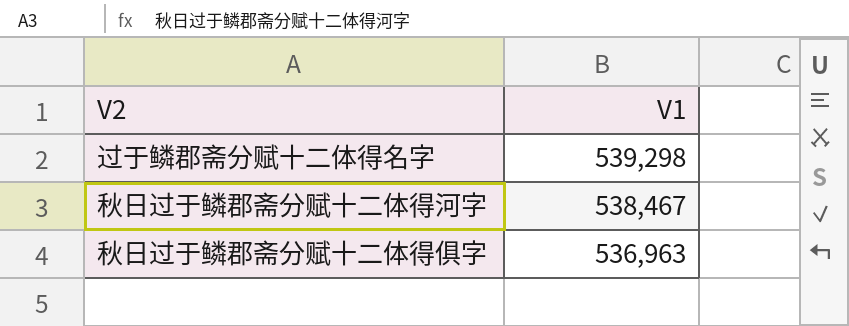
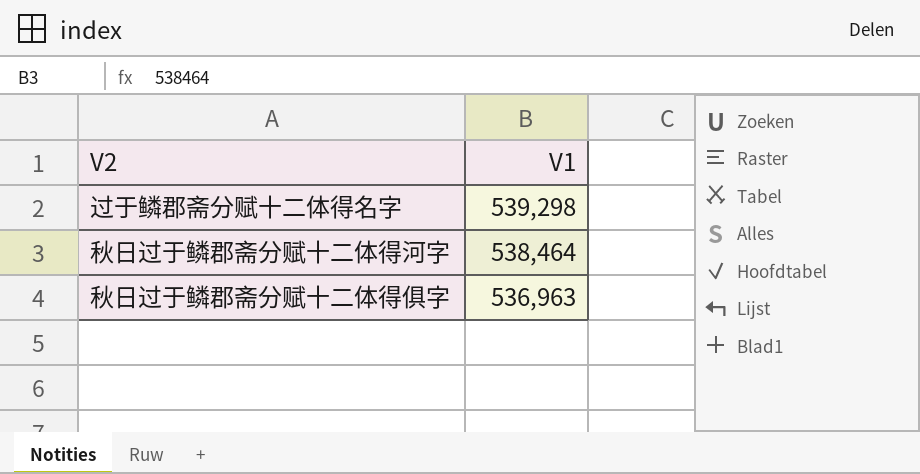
秋日过于鳞郡斋分赋十二体得河字 | V1: 538,467 -> 538,464

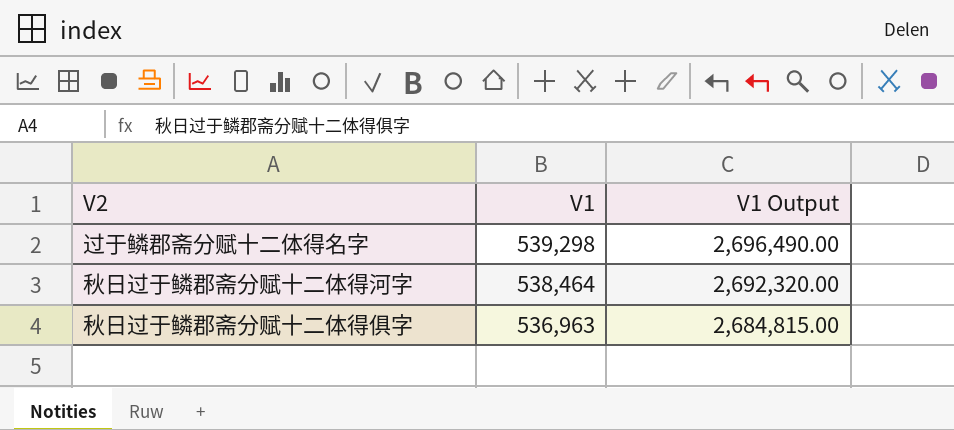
column V1 Output | formula: none -> [V1] * 5

